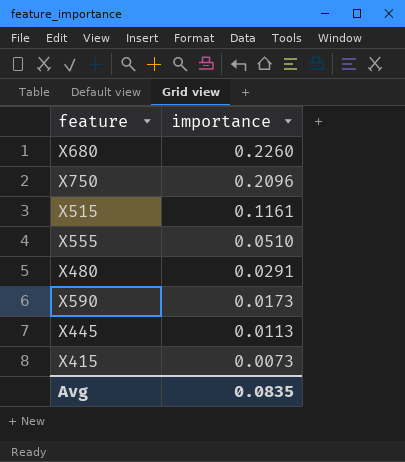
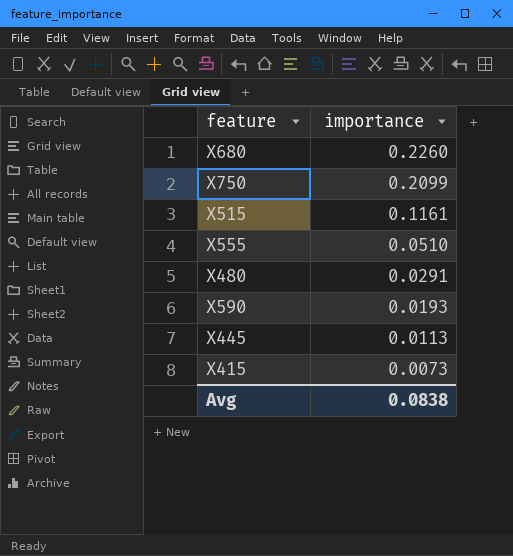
X750 | importance: 0.2096 -> 0.2099
X590 | importance: 0.0173 -> 0.0193
Avg | importance: 0.0835 -> 0.0838

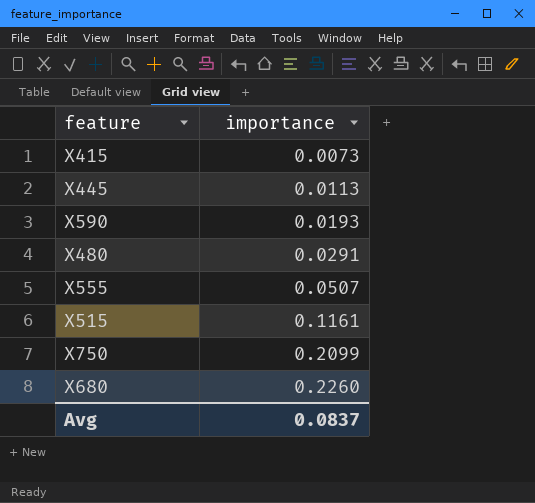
row order: importance descending -> importance ascending
X555 | importance: 0.0510 -> 0.0507
Avg | importance: 0.0838 -> 0.0837

